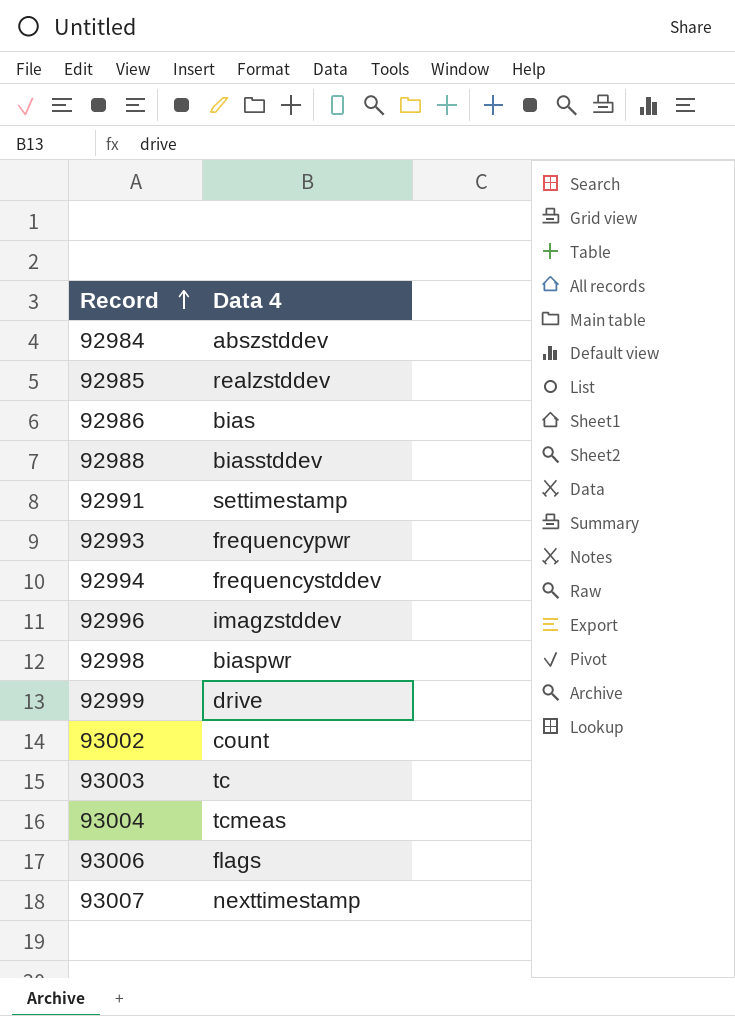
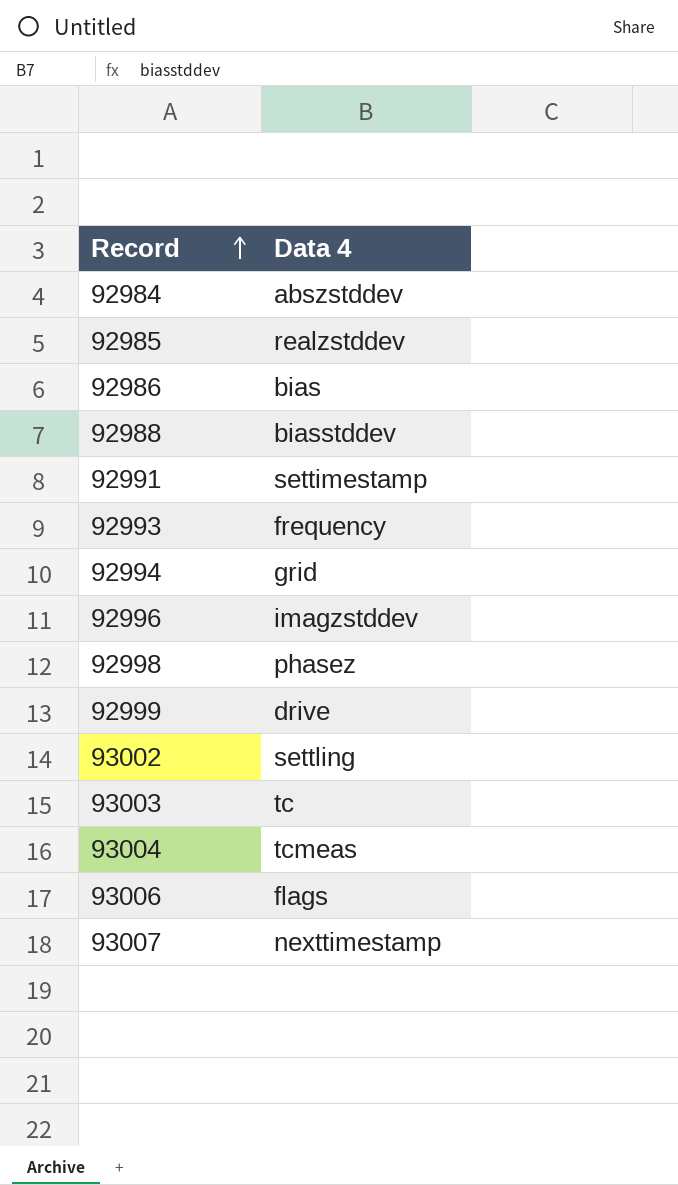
92993 | Data 4: frequencypwr -> frequency
92994 | Data 4: frequencystddev -> grid
92998 | Data 4: biaspwr -> phasez
93002 | Data 4: count -> settling

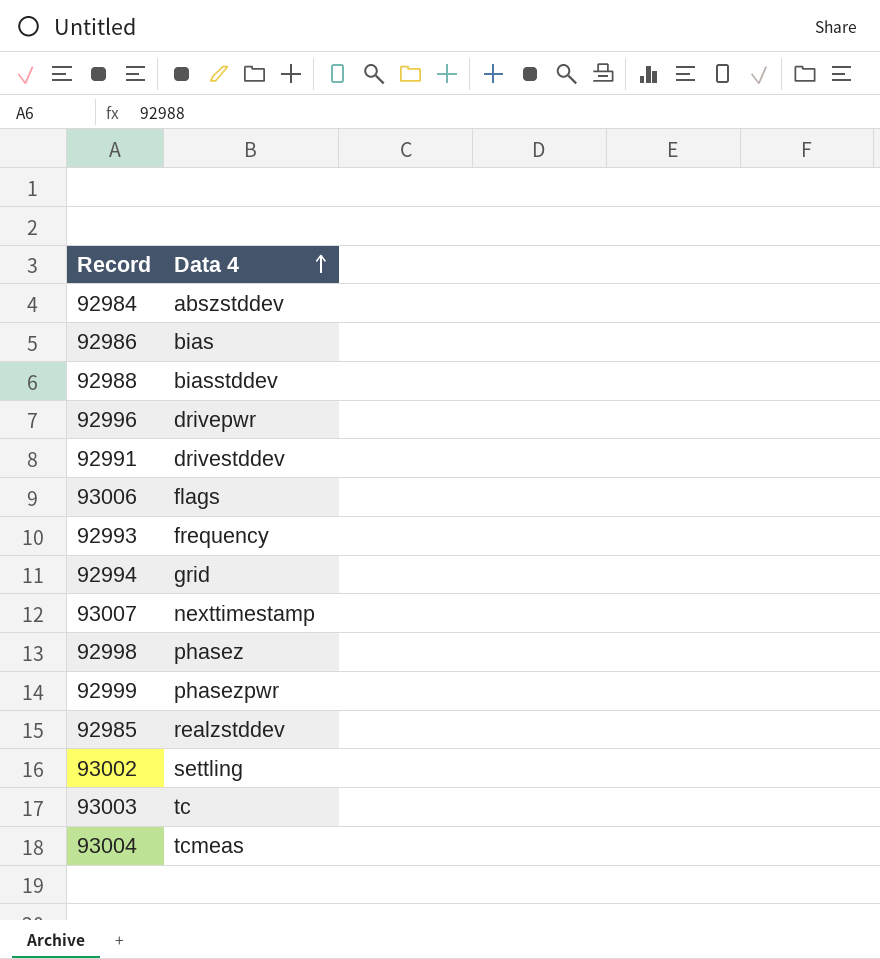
row order: Record ascending -> Data 4 ascending
92996 | Data 4: imagzstddev -> drivepwr
92991 | Data 4: settimestamp -> drivestddev
92999 | Data 4: drive -> phasezpwr

